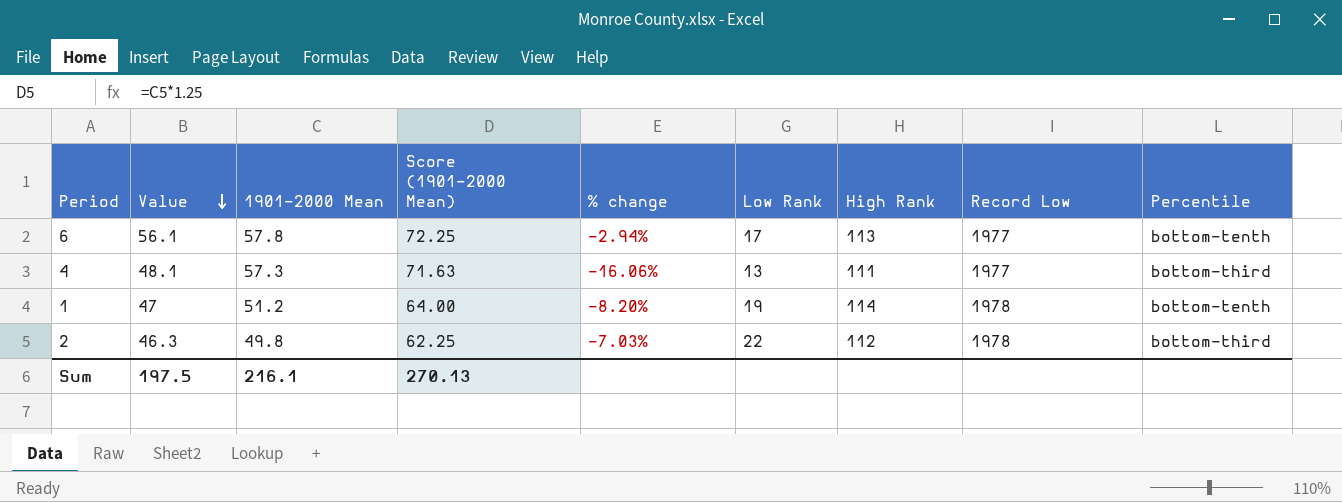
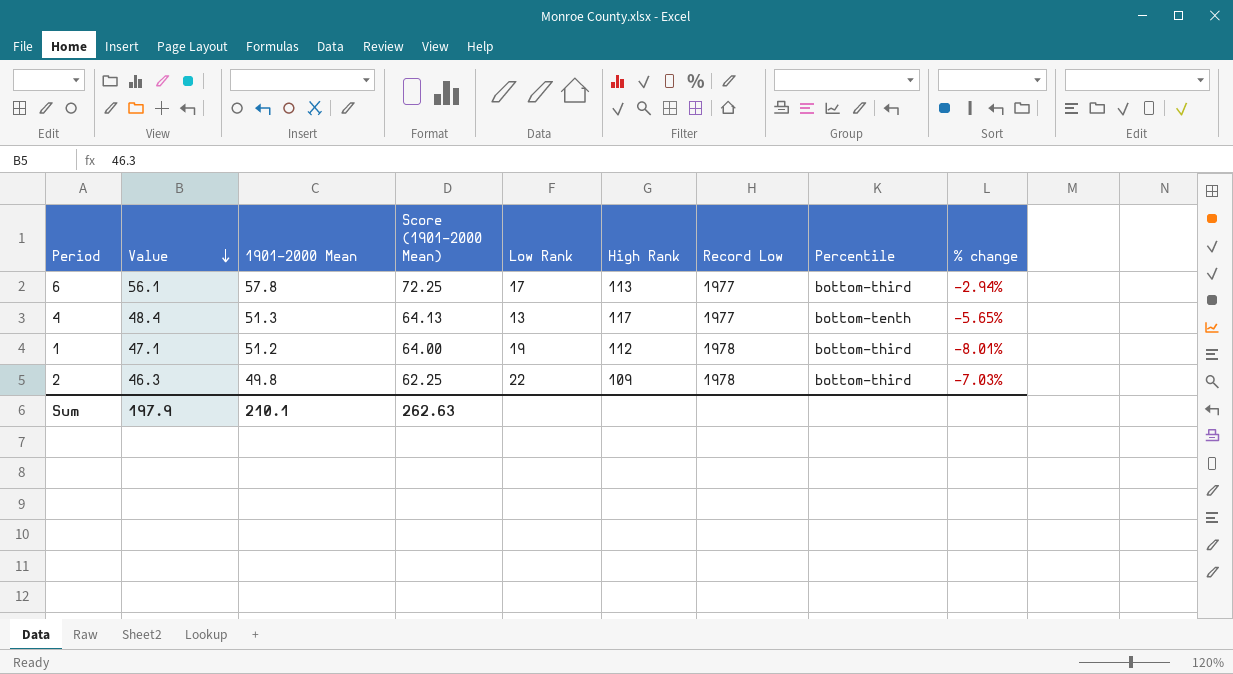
column % change | position: 5 -> 9
6 | Percentile: bottom-tenth -> bottom-third
4 | Value: 48.1 -> 48.4
4 | 1901-2000 Mean: 57.3 -> 51.3
4 | Score (1901-2000 Mean): 71.63 -> 64.13
4 | High Rank: 111 -> 117
4 | Percentile: bottom-third -> bottom-tenth
4 | % change: -16.06% -> -5.65%
1 | Value: 47 -> 47.1
1 | High Rank: 114 -> 112
1 | Percentile: bottom-tenth -> bottom-third
1 | % change: -8.20% -> -8.01%
2 | High Rank: 112 -> 109
Sum | Value: 197.5 -> 197.9
Sum | 1901-2000 Mean: 216.1 -> 210.1
Sum | Score (1901-2000 Mean): 270.13 -> 262.63

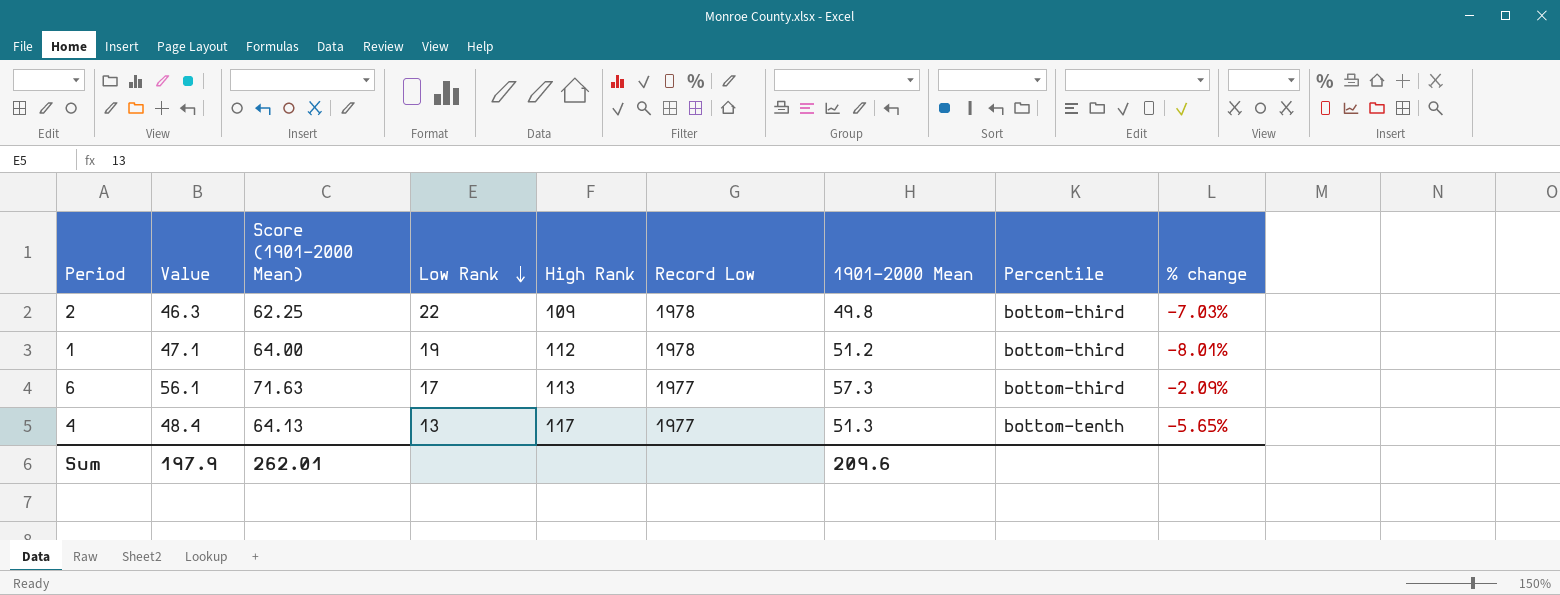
row order: Value descending -> Low Rank descending
column 1901-2000 Mean | position: 3 -> 7
6 | Score (1901-2000 Mean): 72.25 -> 71.63
6 | 1901-2000 Mean: 57.8 -> 57.3
6 | % change: -2.94% -> -2.09%
Sum | Score (1901-2000 Mean): 262.63 -> 262.01
Sum | 1901-2000 Mean: 210.1 -> 209.6

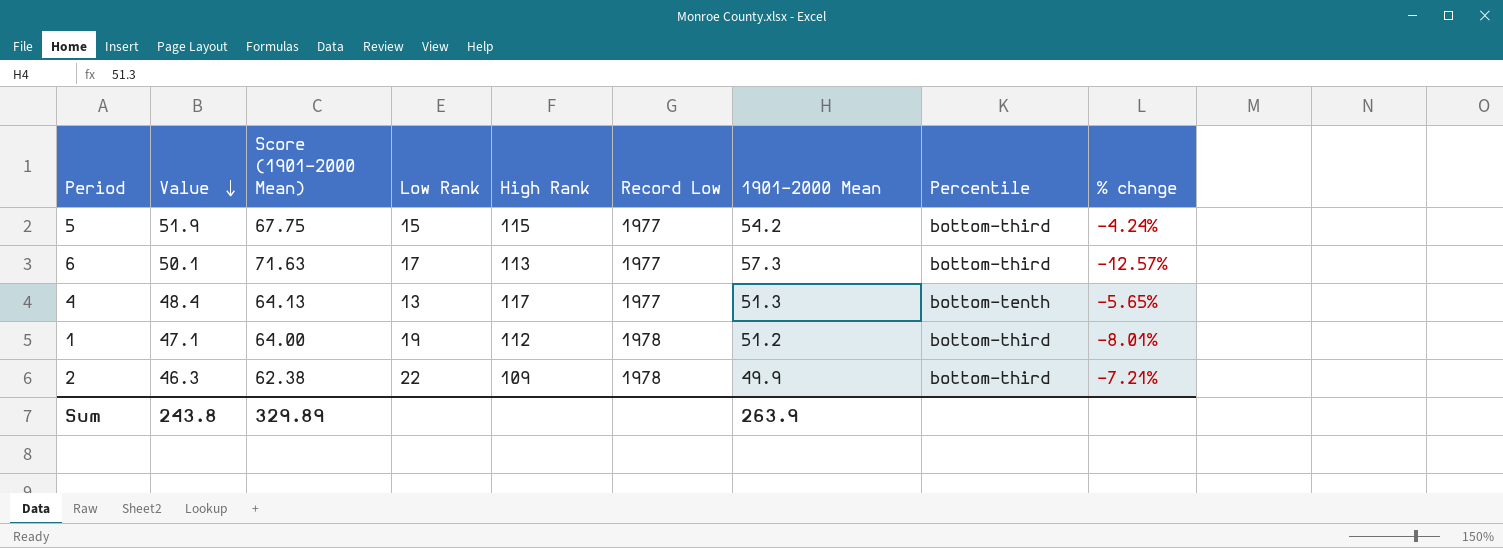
row order: Low Rank descending -> Value descending
row 5: none -> 51.9 | 67.75 | 15 | 115 | 1977 | 54.2 | bottom-third | -4.24%
6 | Value: 56.1 -> 50.1
6 | % change: -2.09% -> -12.57%
2 | Score (1901-2000 Mean): 62.25 -> 62.38
2 | 1901-2000 Mean: 49.8 -> 49.9
2 | % change: -7.03% -> -7.21%
Sum | Value: 197.9 -> 243.8
Sum | Score (1901-2000 Mean): 262.01 -> 329.89
Sum | 1901-2000 Mean: 209.6 -> 263.9

